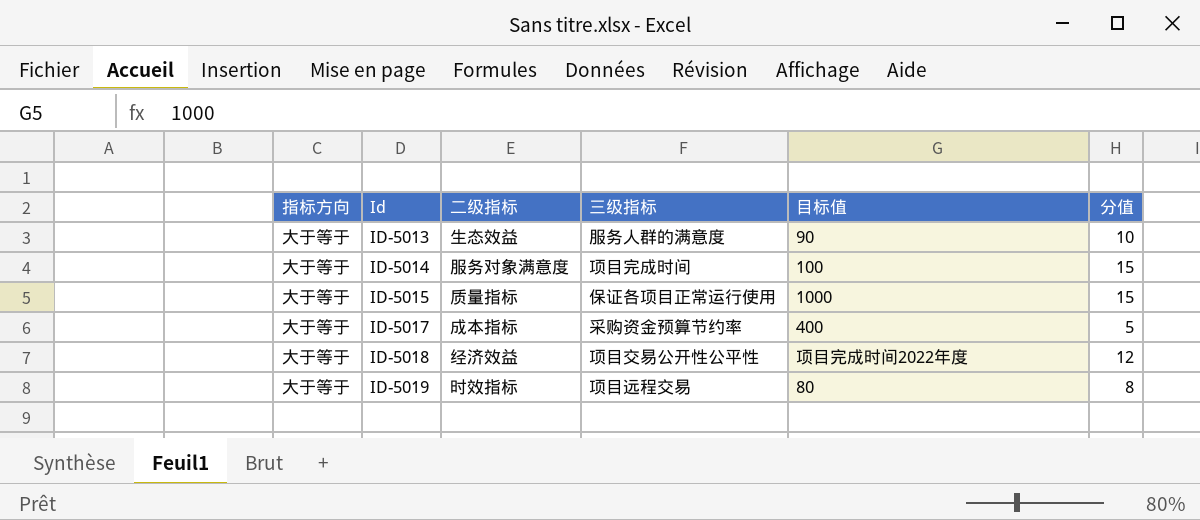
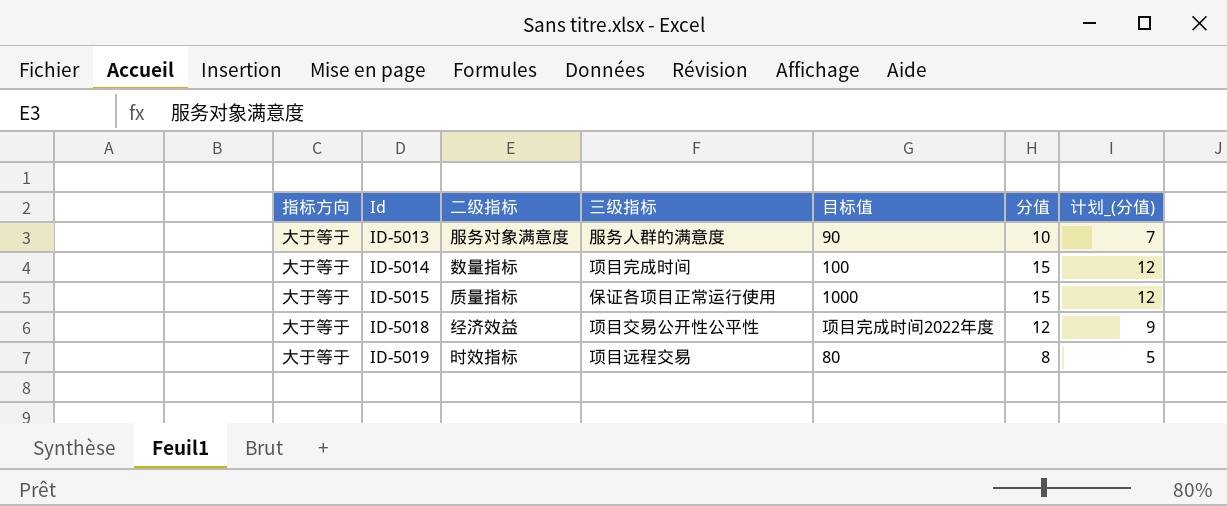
column 计划_(分值) | formula: none -> [分值] - 3
row ID-5017: 大于等于 | 成本指标 | 采购资金预算节约率 | 400 | 5 -> none
ID-5013 | 二级指标: 生态效益 -> 服务对象满意度
ID-5014 | 二级指标: 服务对象满意度 -> 数量指标

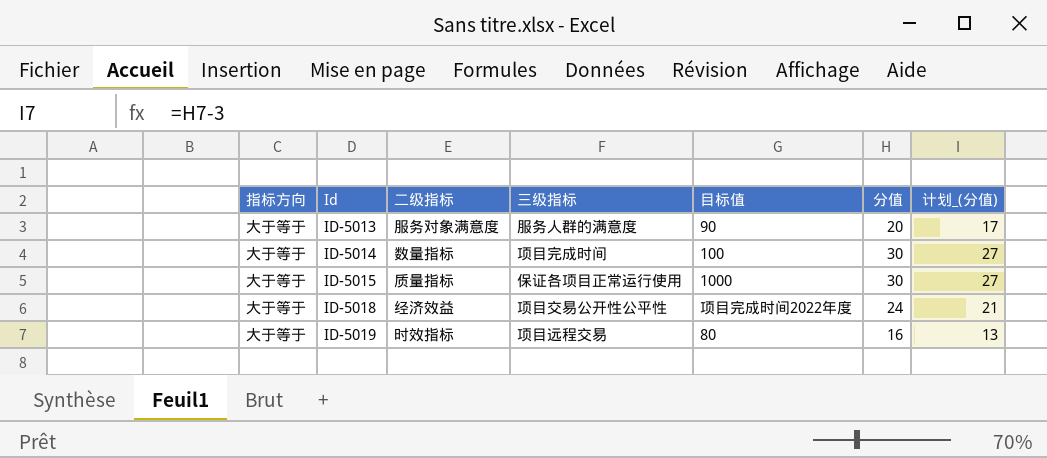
ID-5013 | 分值: 10 -> 20
ID-5013 | 计划_(分值): 7 -> 17
ID-5014 | 分值: 15 -> 30
ID-5014 | 计划_(分值): 12 -> 27
ID-5015 | 分值: 15 -> 30
ID-5015 | 计划_(分值): 12 -> 27
ID-5018 | 分值: 12 -> 24
ID-5018 | 计划_(分值): 9 -> 21
ID-5019 | 分值: 8 -> 16
ID-5019 | 计划_(分值): 5 -> 13

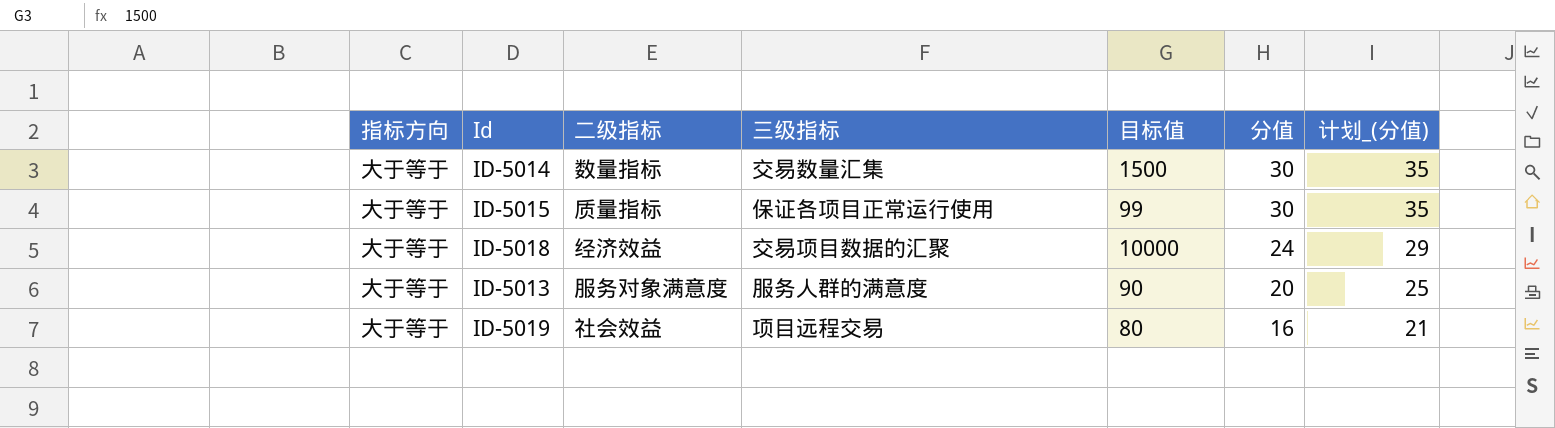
row order: Id ascending -> 分值 descending
column 计划_(分值) | formula: [分值] - 3 -> [分值] + 5
ID-5014 | 三级指标: 项目完成时间 -> 交易数量汇集
ID-5014 | 目标值: 100 -> 1500
ID-5015 | 目标值: 1000 -> 99
ID-5018 | 三级指标: 项目交易公开性公平性 -> 交易项目数据的汇聚
ID-5018 | 目标值: 项目完成时间2022年度 -> 10000
ID-5019 | 二级指标: 时效指标 -> 社会效益

